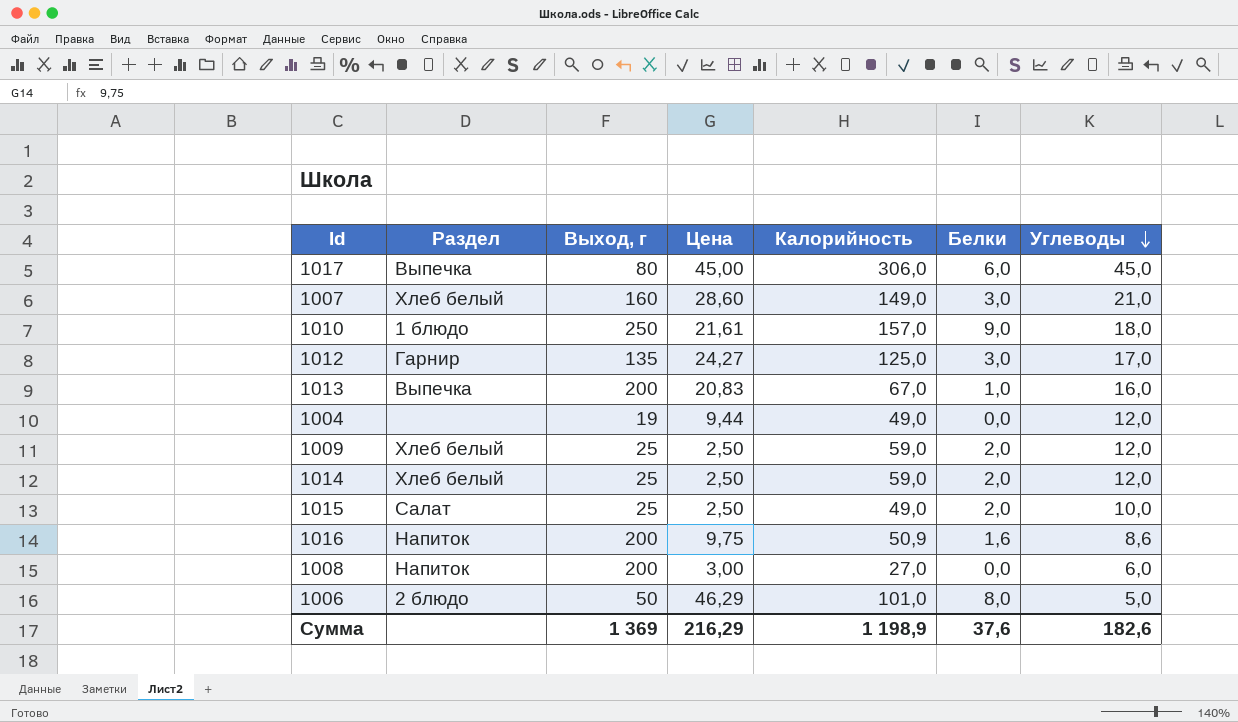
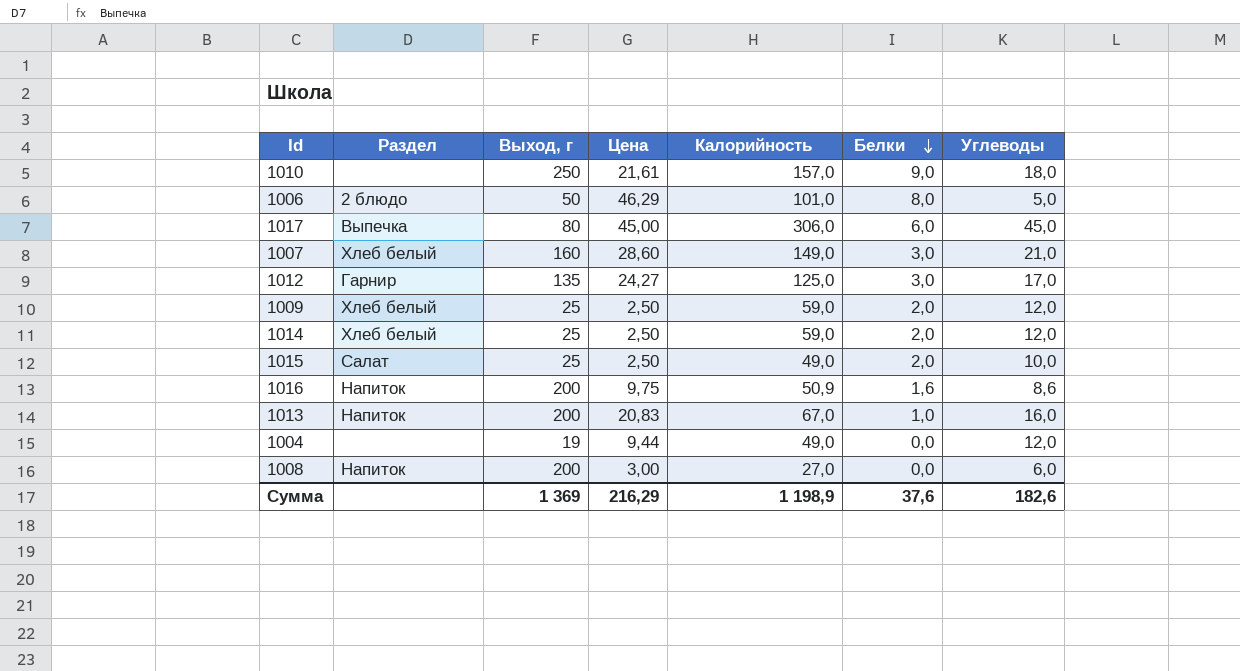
row order: Углеводы descending -> Белки descending
1010 | Раздел: 1 блюдо -> none
1013 | Раздел: Выпечка -> Напиток

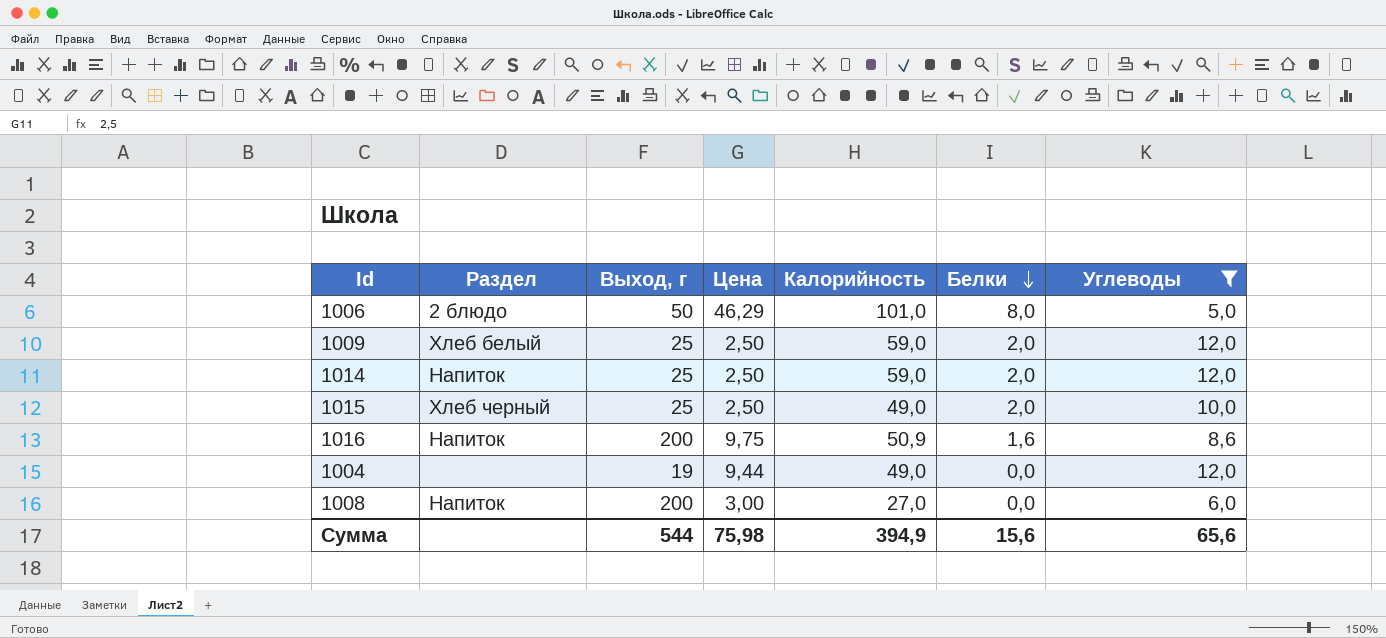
filter: none -> Углеводы <= 12,0
1014 | Раздел: Хлеб белый -> Напиток
1015 | Раздел: Салат -> Хлеб черный
Сумма | Выход, г: 1 369 -> 544
Сумма | Цена: 216,29 -> 75,98
Сумма | Калорийность: 1 198,9 -> 394,9
Сумма | Белки: 37,6 -> 15,6
Сумма | Углеводы: 182,6 -> 65,6

